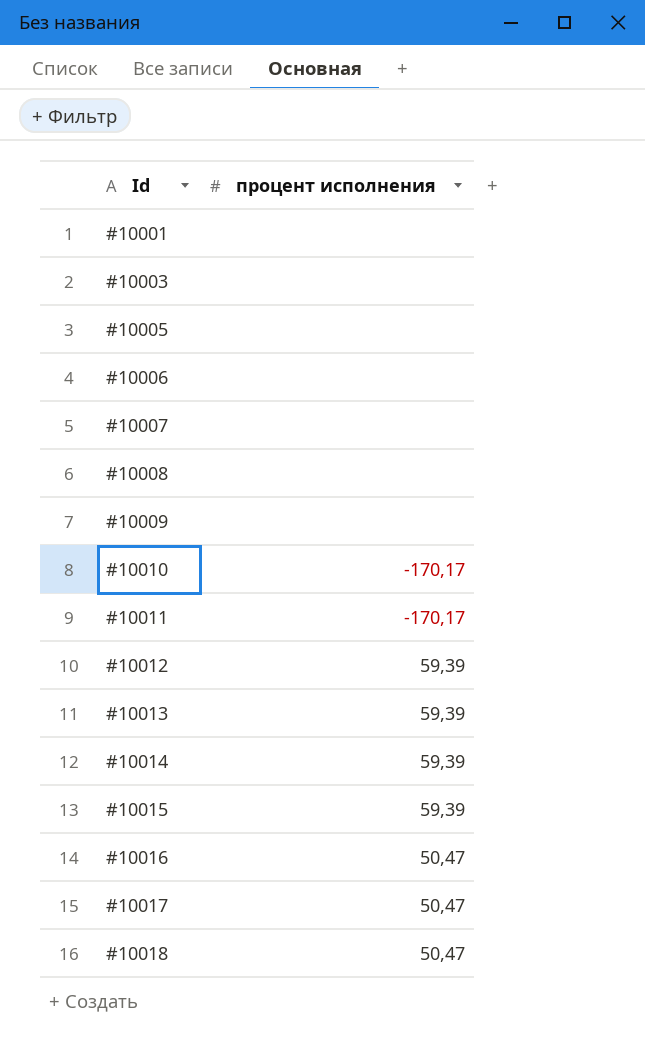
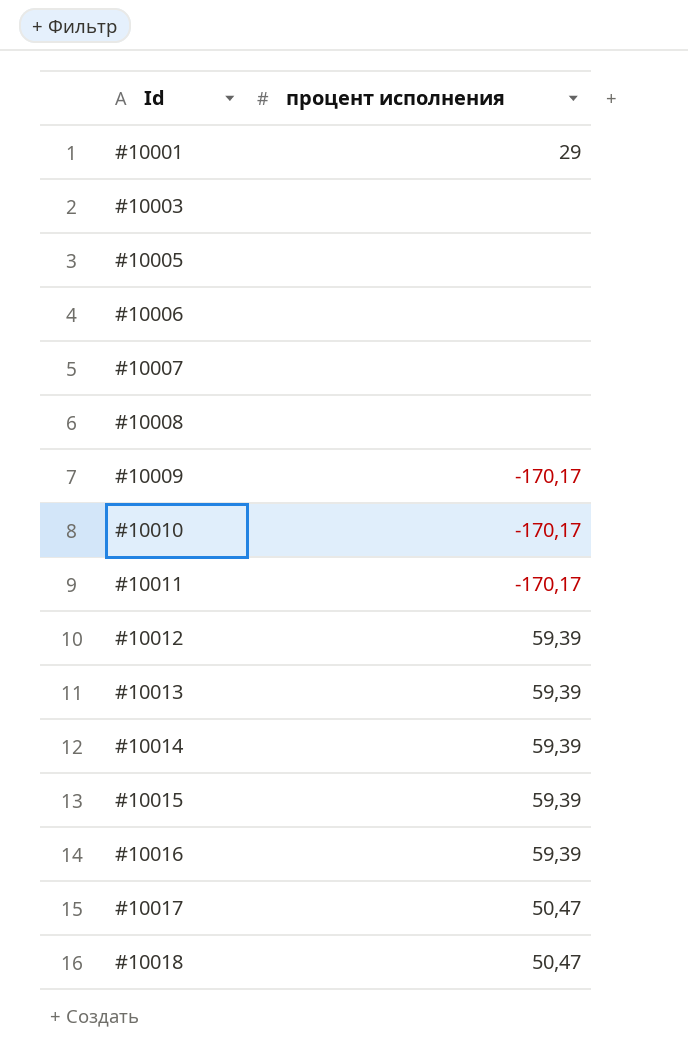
#10001 | процент исполнения: none -> 29
#10009 | процент исполнения: none -> -170,17
#10016 | процент исполнения: 50,47 -> 59,39

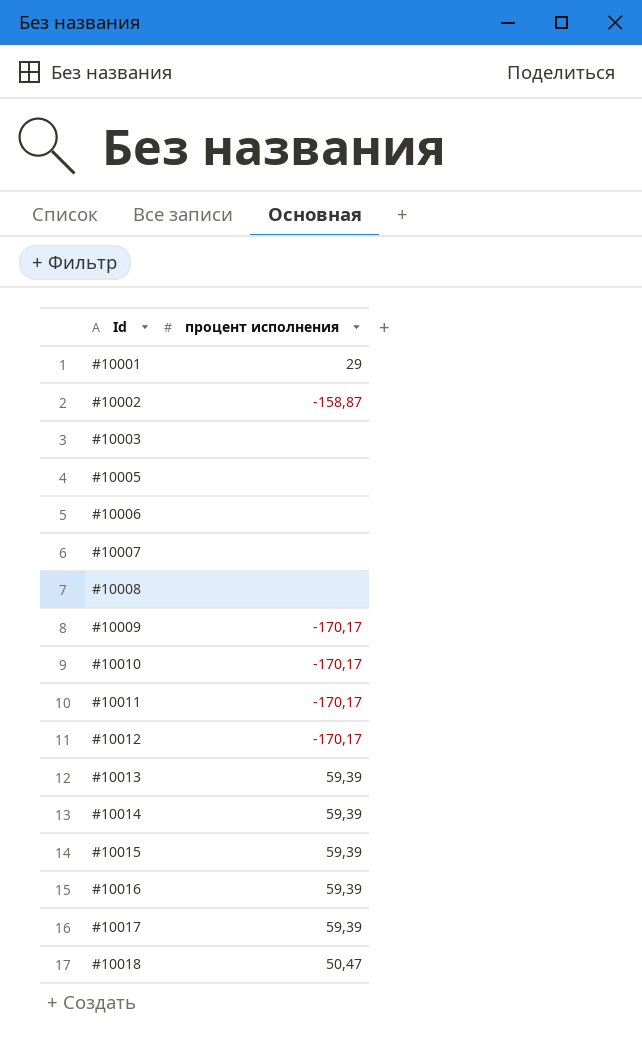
row #10002: none -> -158,87
#10012 | процент исполнения: 59,39 -> -170,17
#10017 | процент исполнения: 50,47 -> 59,39

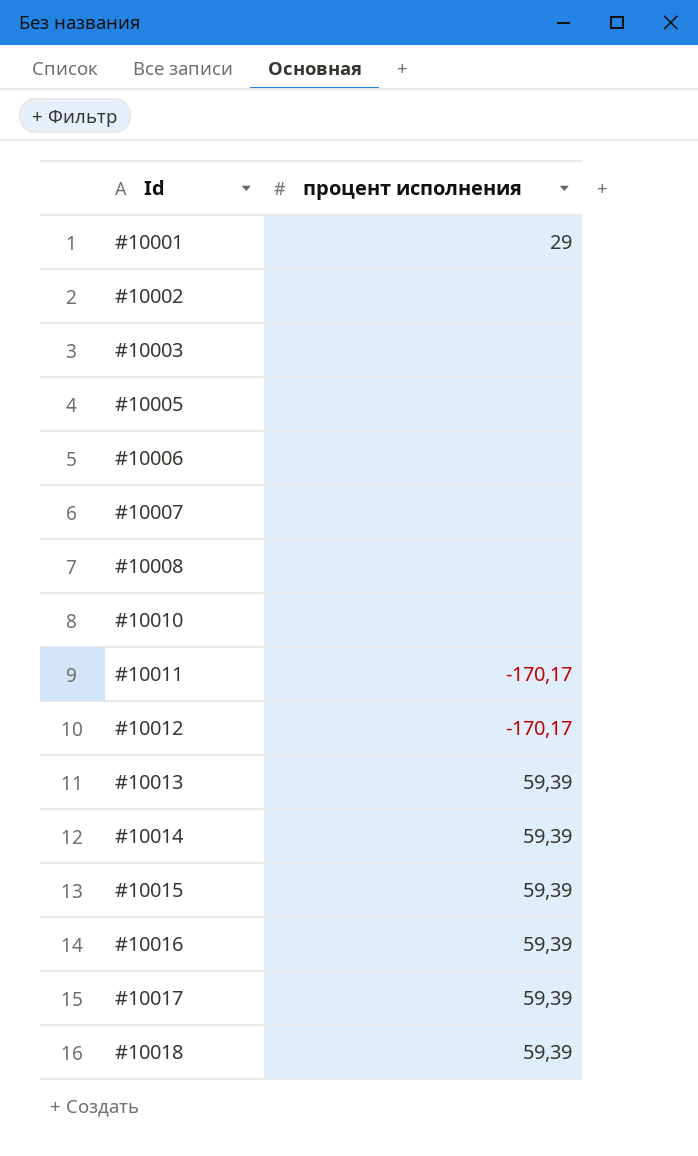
row #10009: -170,17 -> none
#10002 | процент исполнения: -158,87 -> none
#10010 | процент исполнения: -170,17 -> none
#10018 | процент исполнения: 50,47 -> 59,39

